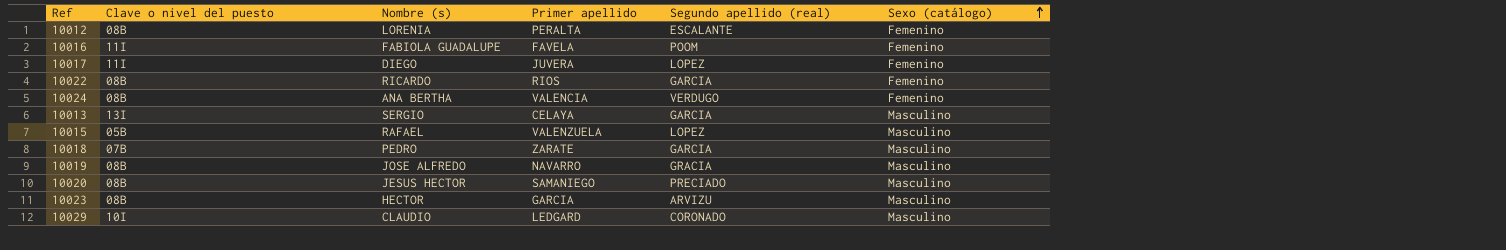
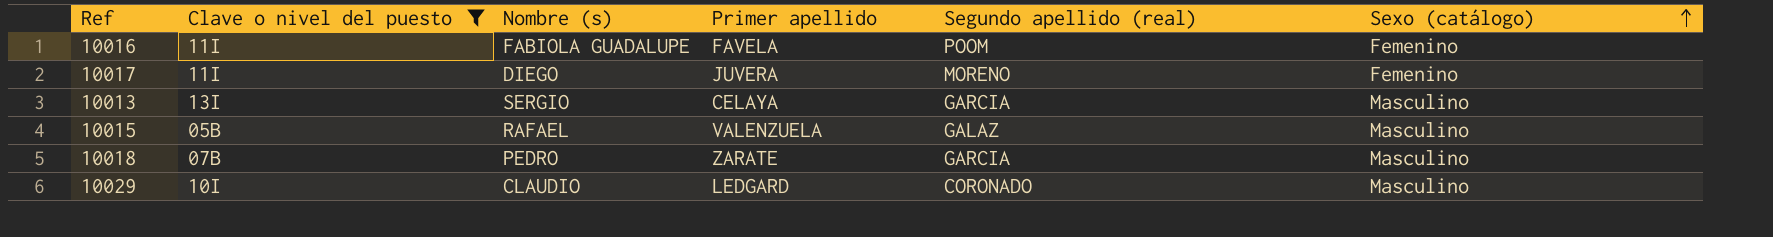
filter: none -> Clave o nivel del puesto != 08B
10017 | Segundo apellido (real): LOPEZ -> MORENO
10015 | Segundo apellido (real): LOPEZ -> GALAZ

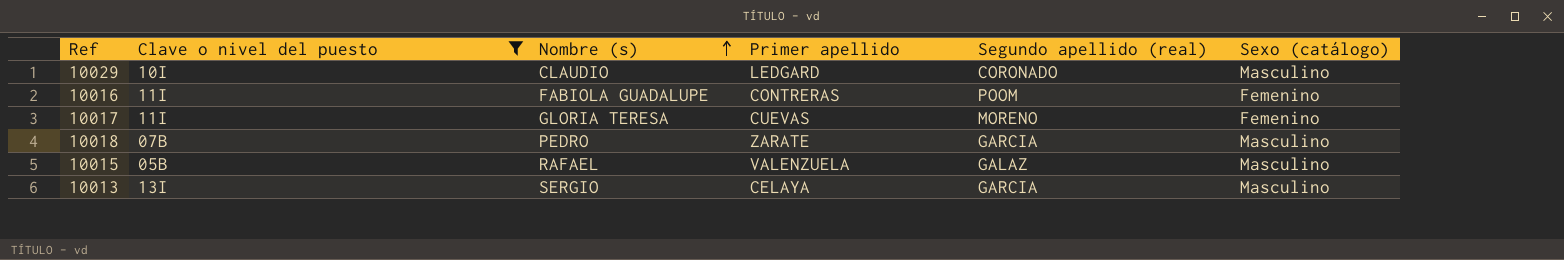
row order: Sexo (catálogo) ascending -> Nombre (s) ascending
10016 | Primer apellido: FAVELA -> CONTRERAS
10017 | Nombre (s): DIEGO -> GLORIA TERESA
10017 | Primer apellido: JUVERA -> CUEVAS

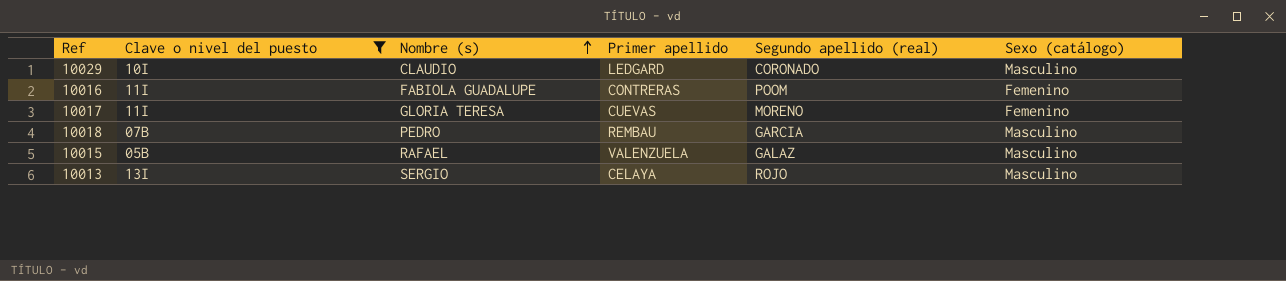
10018 | Primer apellido: ZARATE -> REMBAU
10013 | Segundo apellido (real): GARCIA -> ROJO

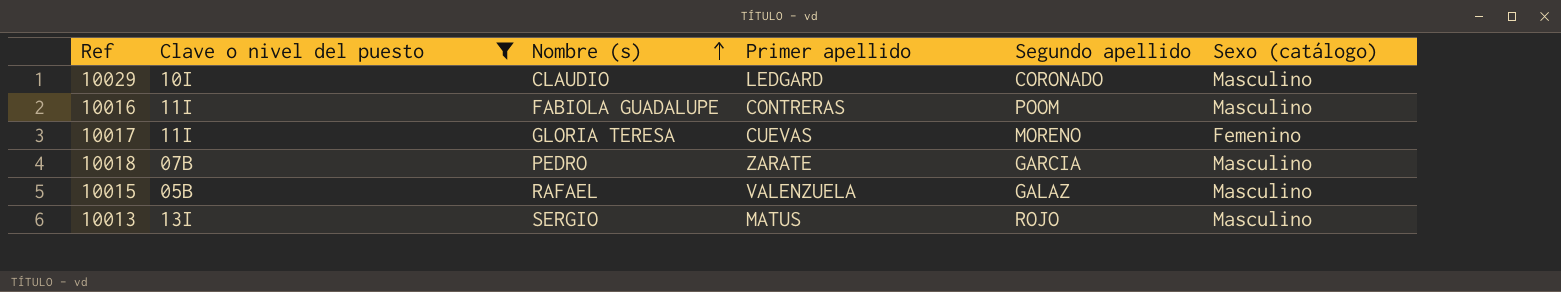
column name: Segundo apellido (real) -> Segundo apellido
10016 | Sexo (catálogo): Femenino -> Masculino
10018 | Primer apellido: REMBAU -> ZARATE
10013 | Primer apellido: CELAYA -> MATUS

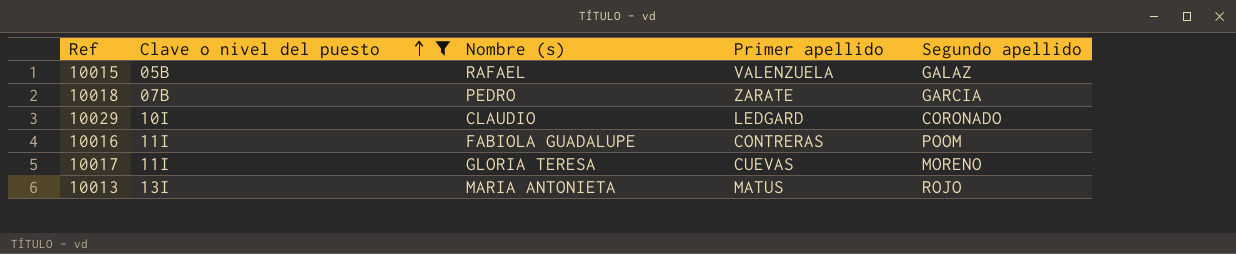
row order: Nombre (s) ascending -> Clave o nivel del puesto ascending
column Sexo (catálogo) | position: 6 -> none
10013 | Nombre (s): SERGIO -> MARIA ANTONIETA

